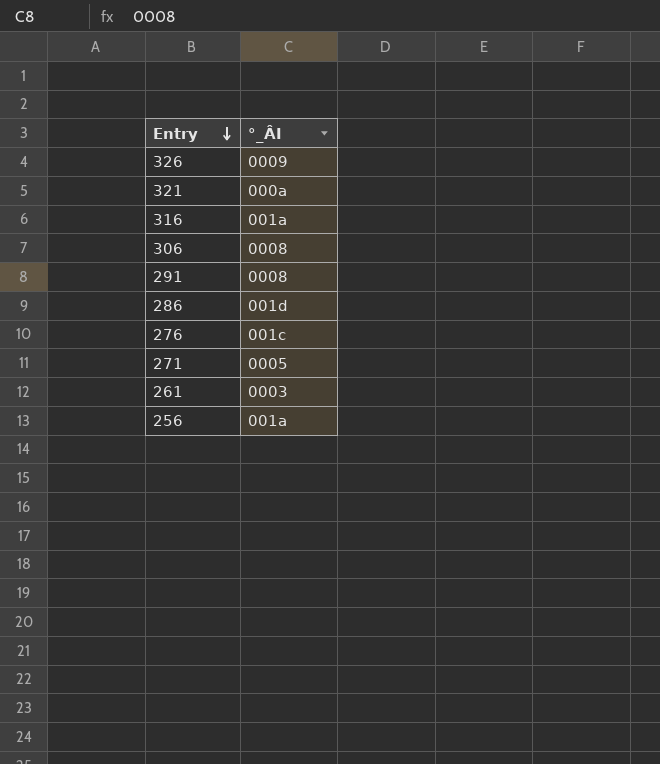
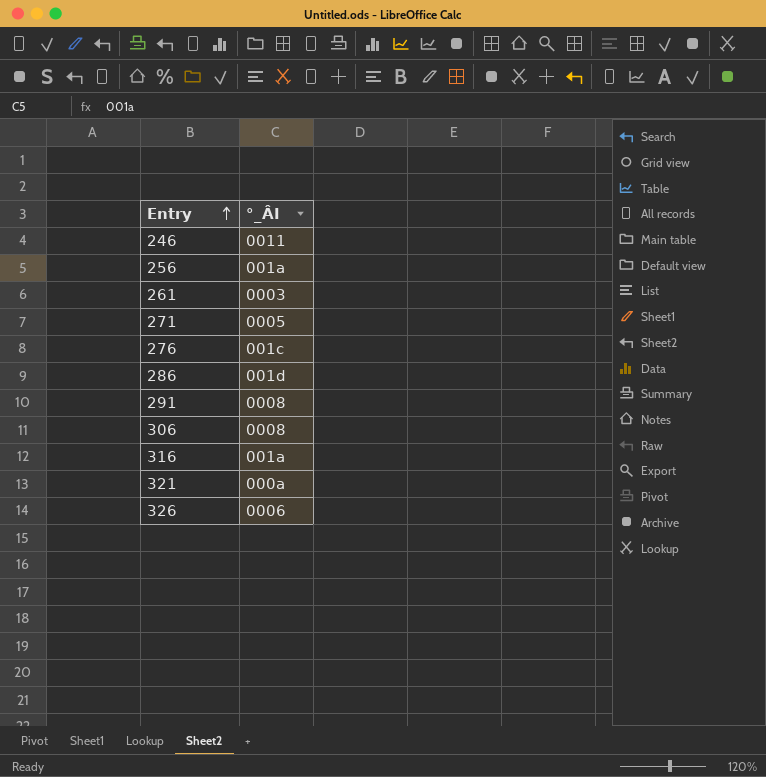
row order: Entry descending -> Entry ascending
row 246: none -> 0011
326 | °_ÂI: 0009 -> 0006

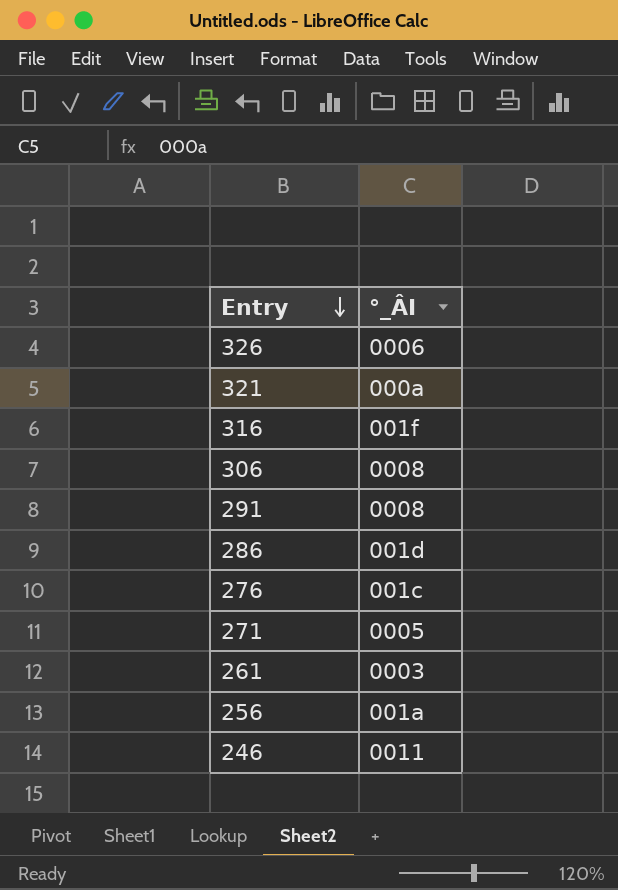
row order: Entry ascending -> Entry descending
316 | °_ÂI: 001a -> 001f

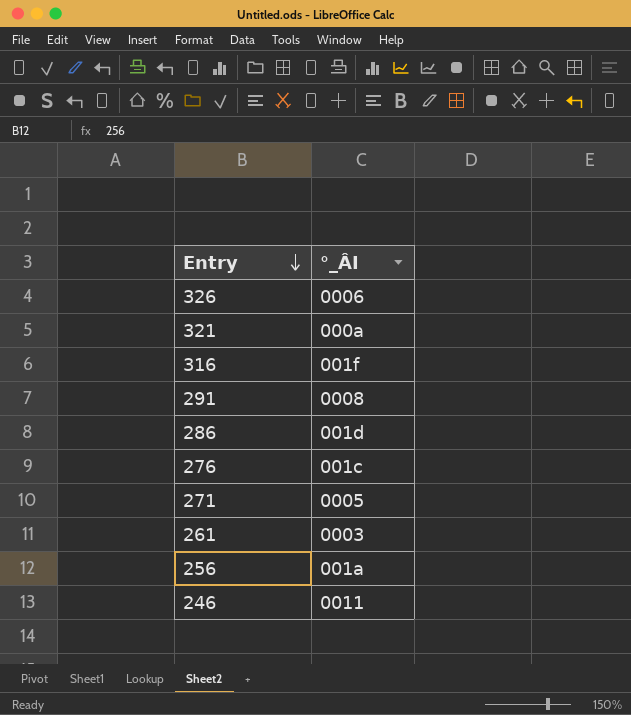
row 306: 0008 -> none

